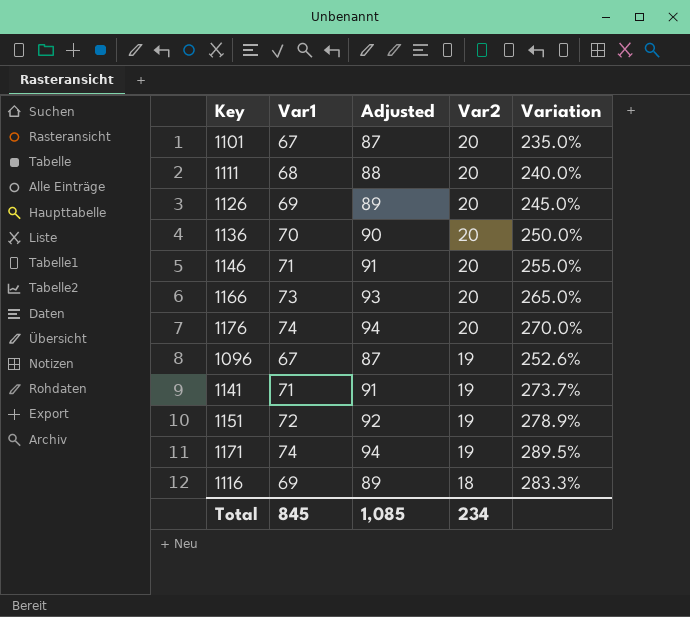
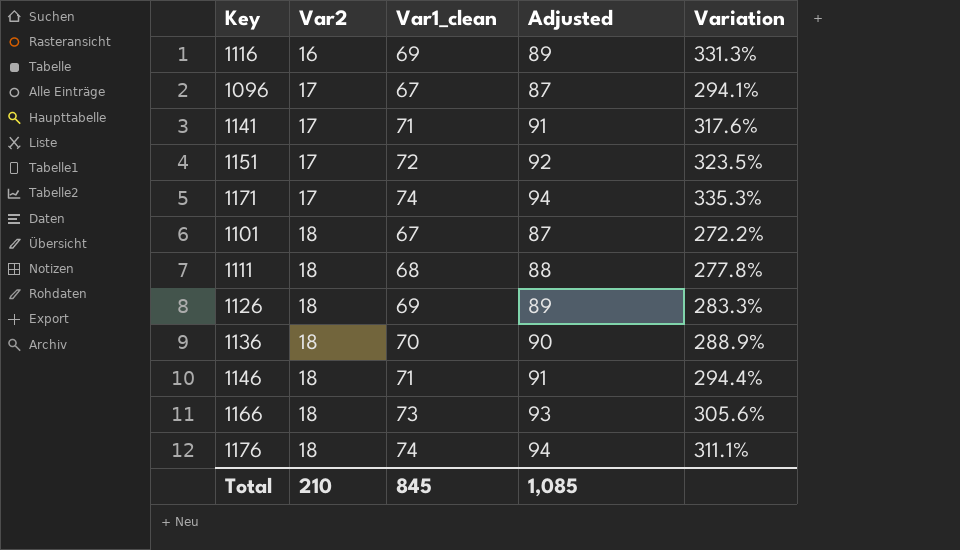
row order: Var2 descending -> Var2 ascending
column Var2 | position: 4 -> 2
column name: Var1 -> Var1_clean
1116 | Var2: 18 -> 16
1116 | Variation: 283.3% -> 331.3%
1096 | Var2: 19 -> 17
1096 | Variation: 252.6% -> 294.1%
1141 | Var2: 19 -> 17
1141 | Variation: 273.7% -> 317.6%
1151 | Var2: 19 -> 17
1151 | Variation: 278.9% -> 323.5%
1171 | Var2: 19 -> 17
1171 | Variation: 289.5% -> 335.3%
1101 | Var2: 20 -> 18
1101 | Variation: 235.0% -> 272.2%
1111 | Var2: 20 -> 18
1111 | Variation: 240.0% -> 277.8%
1126 | Var2: 20 -> 18
1126 | Variation: 245.0% -> 283.3%
1136 | Var2: 20 -> 18
1136 | Variation: 250.0% -> 288.9%
1146 | Var2: 20 -> 18
1146 | Variation: 255.0% -> 294.4%
1166 | Var2: 20 -> 18
1166 | Variation: 265.0% -> 305.6%
1176 | Var2: 20 -> 18
1176 | Variation: 270.0% -> 311.1%
Total | Var2: 234 -> 210

